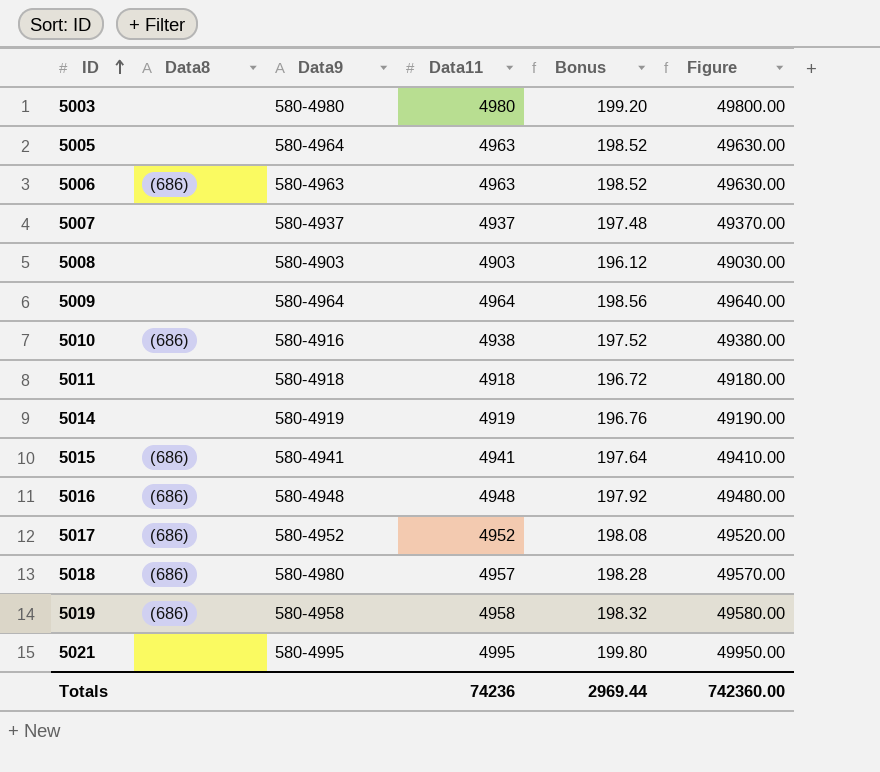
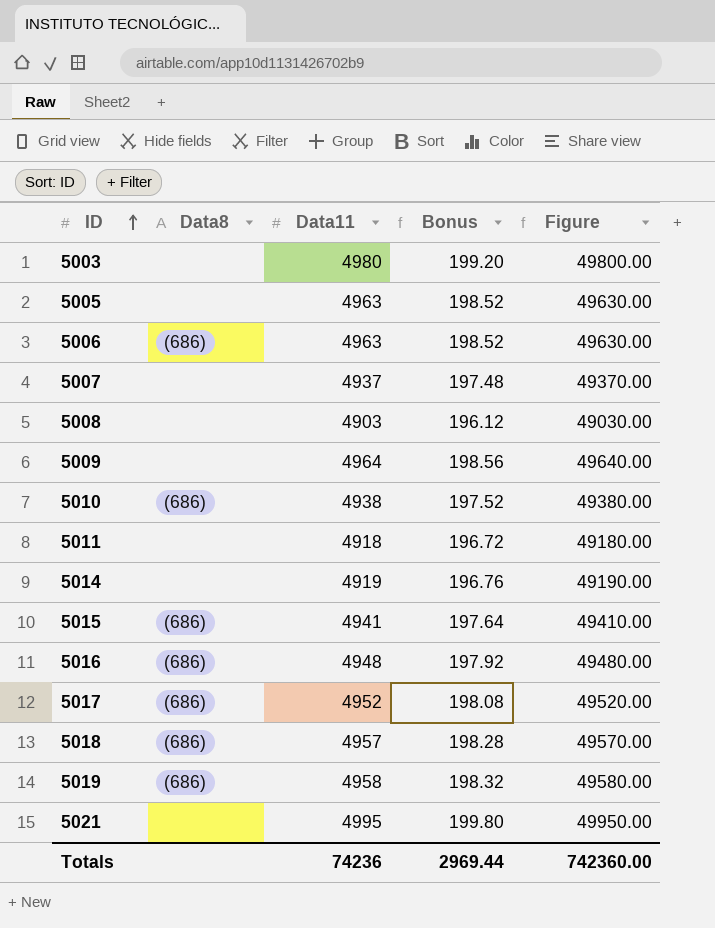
column Data9 | position: 3 -> none

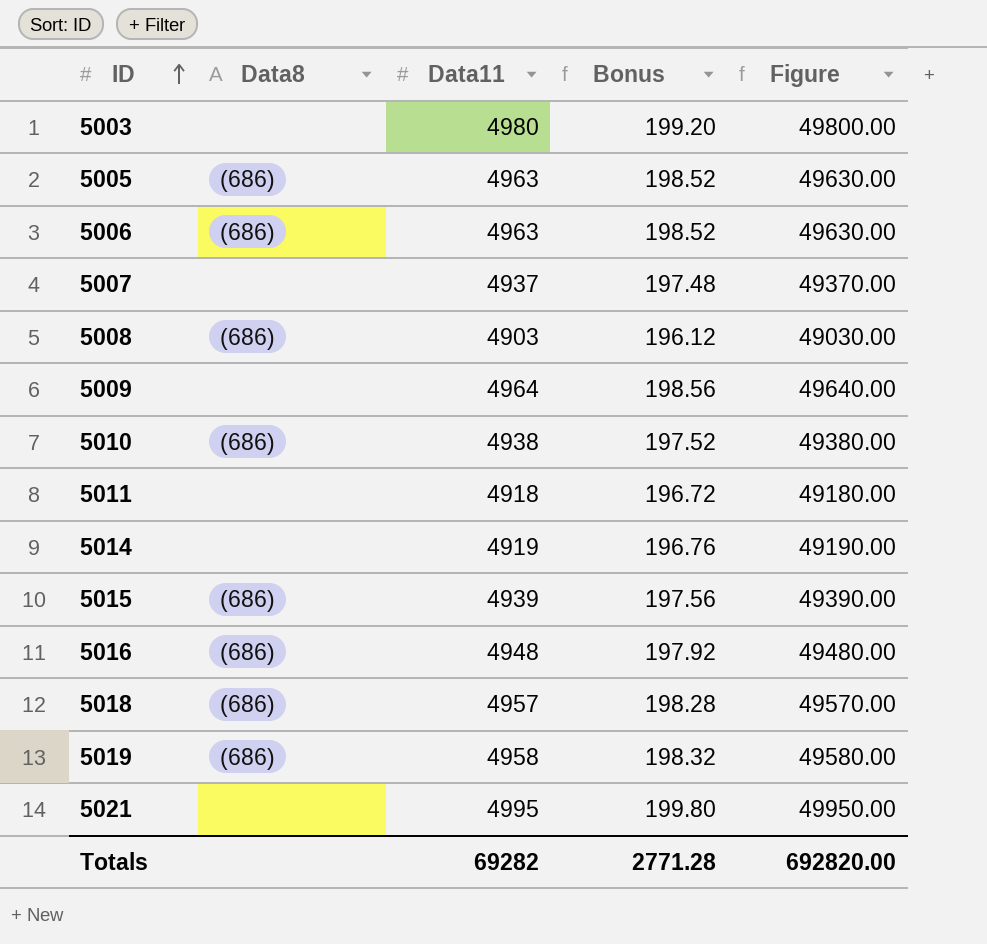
row 5017: (686) | 4952 | 198.08 | 49520.00 -> none
5005 | Data8: none -> (686)
5008 | Data8: none -> (686)
5015 | Data11: 4941 -> 4939
5015 | Bonus: 197.64 -> 197.56
5015 | Figure: 49410.00 -> 49390.00
Totals | Data11: 74236 -> 69282
Totals | Bonus: 2969.44 -> 2771.28
Totals | Figure: 742360.00 -> 692820.00

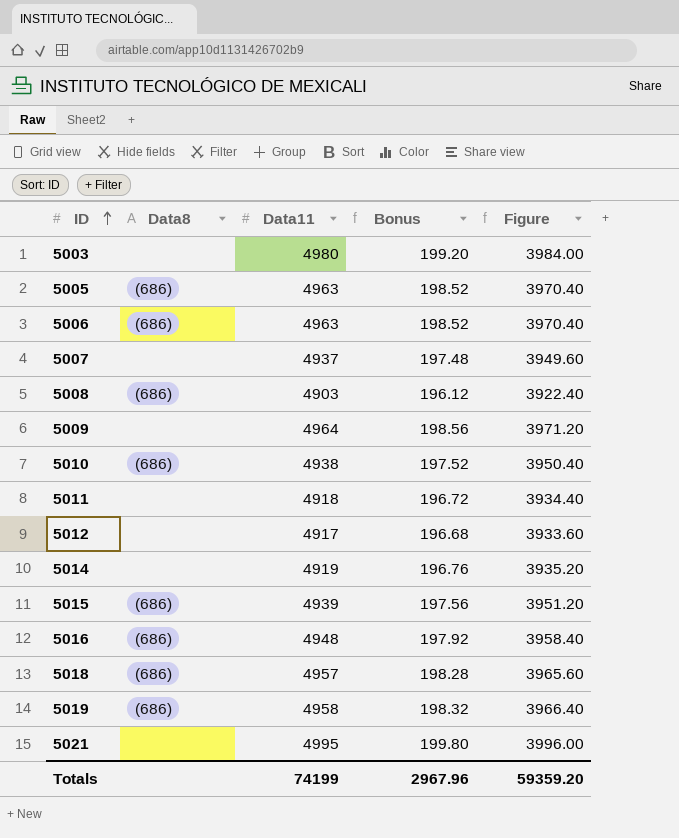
column Figure | formula: [Data11] * 10 -> [Data11] * 0.8
row 5012: none -> none | 4917 | 196.68 | 3933.60
Totals | Data11: 69282 -> 74199
Totals | Bonus: 2771.28 -> 2967.96
Totals | Figure: 692820.00 -> 59359.20

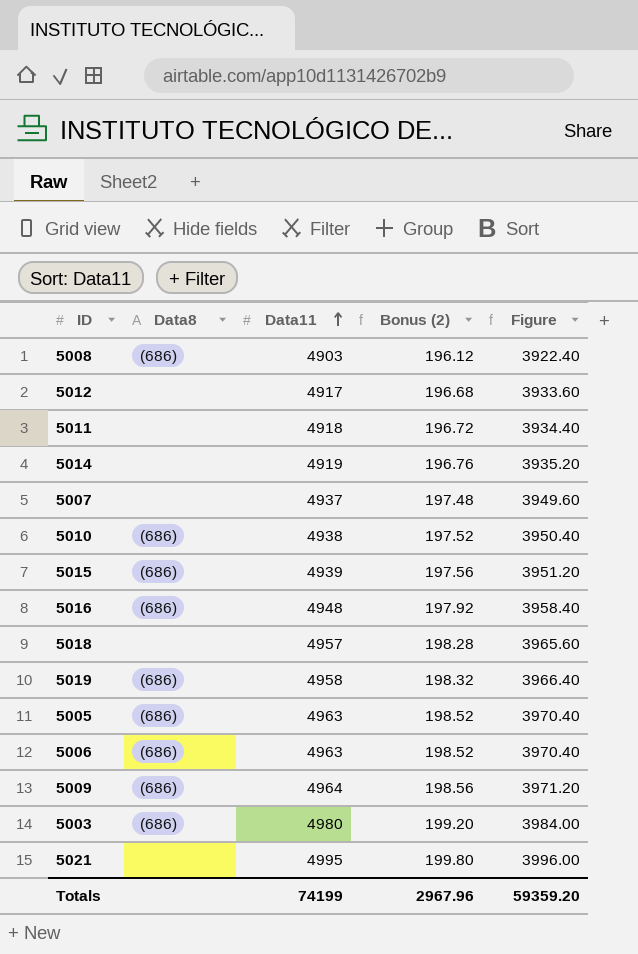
row order: ID ascending -> Data11 ascending
column name: Bonus -> Bonus (2)
5018 | Data8: (686) -> none
5009 | Data8: none -> (686)
5003 | Data8: none -> (686)

